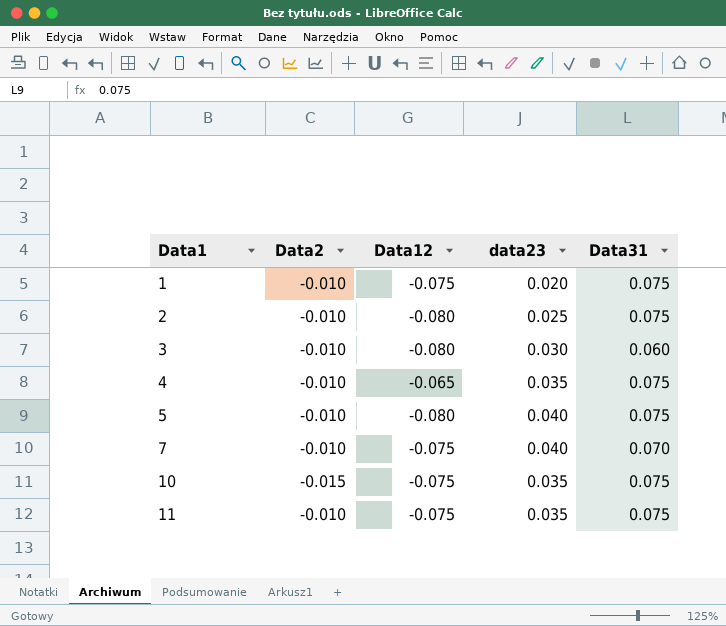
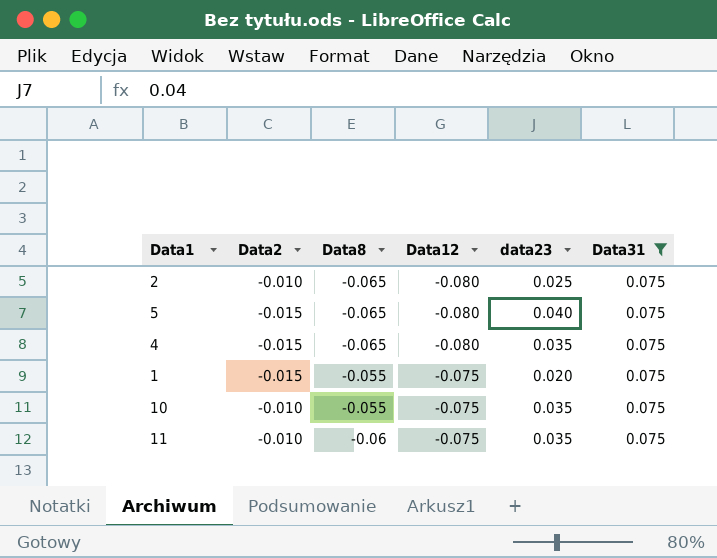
filter: none -> Data31 = 0.075
row order: Data1 ascending -> Data12 ascending
column Data8 | position: none -> 3
5 | Data2: -0.010 -> -0.015
4 | Data2: -0.010 -> -0.015
4 | Data12: -0.065 -> -0.080
1 | Data2: -0.010 -> -0.015
10 | Data2: -0.015 -> -0.010

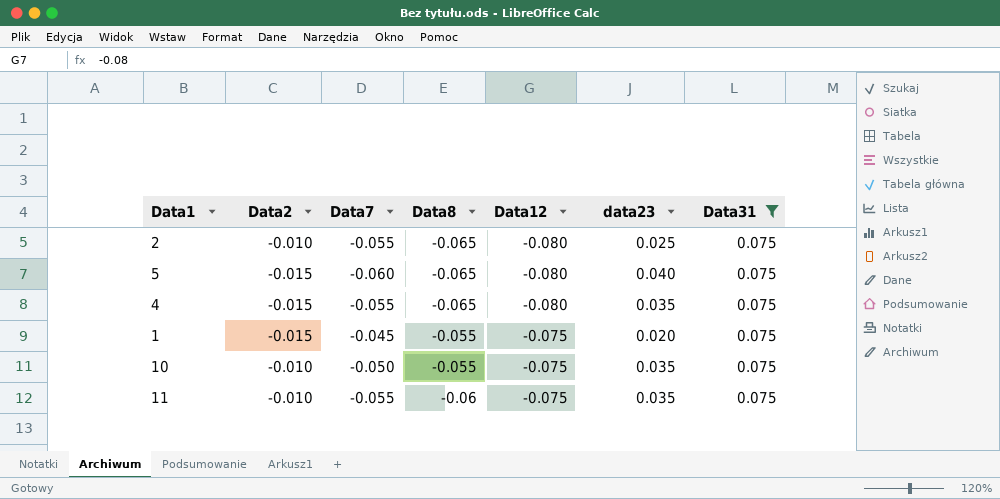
column Data7 | position: none -> 3

